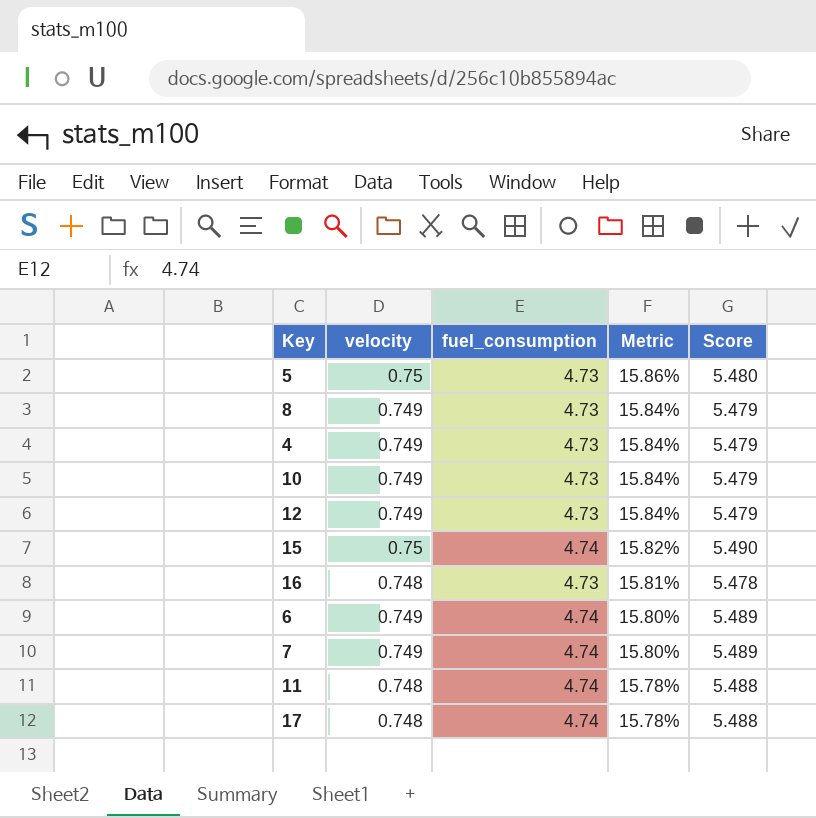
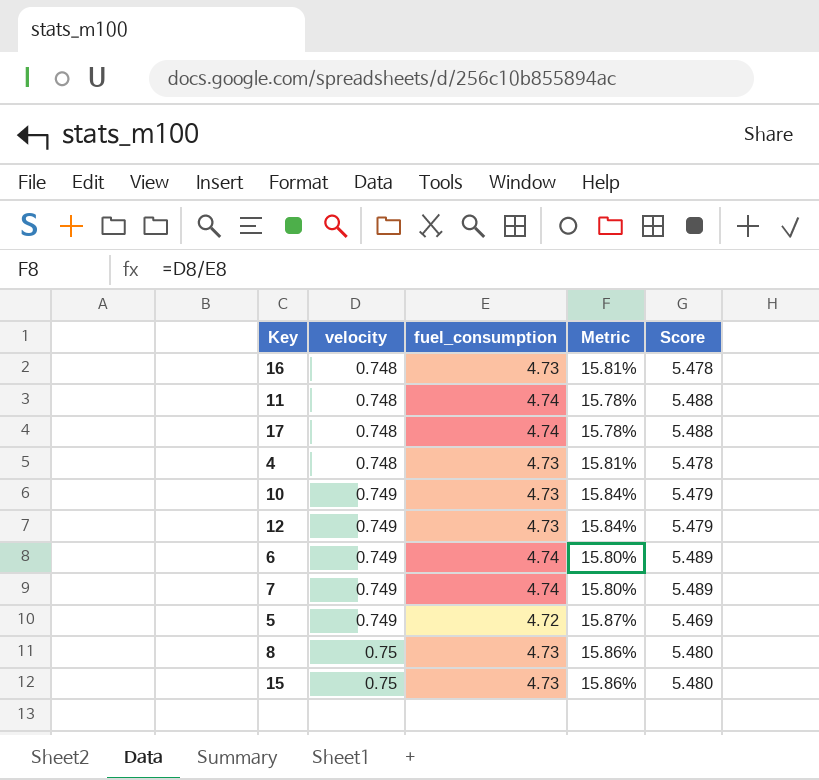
row order: Metric descending -> velocity ascending
4 | velocity: 0.749 -> 0.748
4 | Metric: 15.84% -> 15.81%
4 | Score: 5.479 -> 5.478
5 | velocity: 0.75 -> 0.749
5 | fuel_consumption: 4.73 -> 4.72
5 | Metric: 15.86% -> 15.87%
5 | Score: 5.480 -> 5.469
8 | velocity: 0.749 -> 0.75
8 | Metric: 15.84% -> 15.86%
8 | Score: 5.479 -> 5.480
15 | fuel_consumption: 4.74 -> 4.73
15 | Metric: 15.82% -> 15.86%
15 | Score: 5.490 -> 5.480

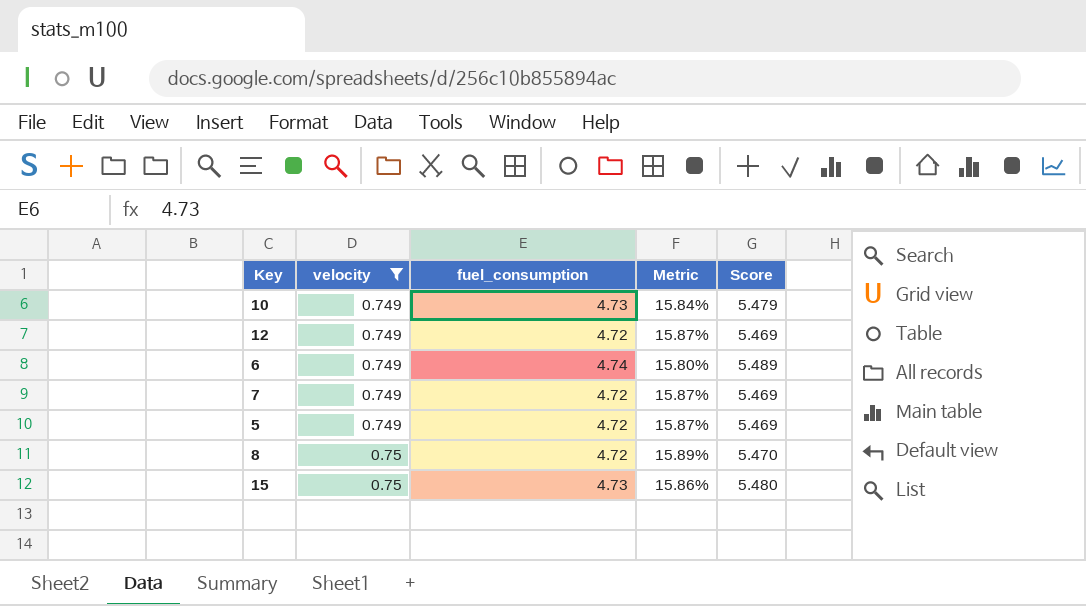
filter: none -> velocity != 0.748
12 | fuel_consumption: 4.73 -> 4.72
12 | Metric: 15.84% -> 15.87%
12 | Score: 5.479 -> 5.469
7 | fuel_consumption: 4.74 -> 4.72
7 | Metric: 15.80% -> 15.87%
7 | Score: 5.489 -> 5.469
8 | fuel_consumption: 4.73 -> 4.72
8 | Metric: 15.86% -> 15.89%
8 | Score: 5.480 -> 5.470

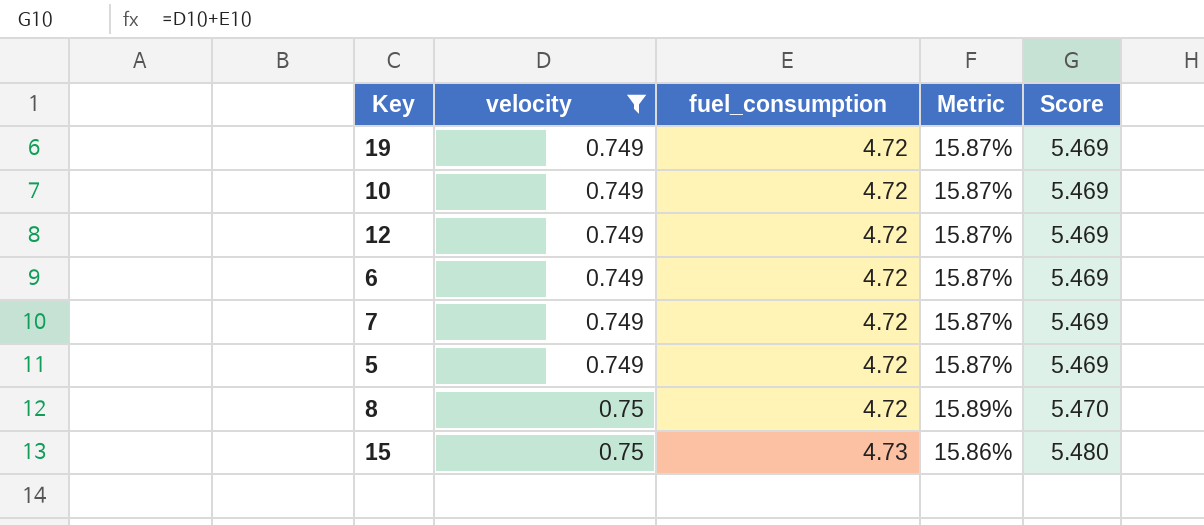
row 19: none -> 0.749 | 4.72 | 15.87% | 5.469
10 | fuel_consumption: 4.73 -> 4.72
10 | Metric: 15.84% -> 15.87%
10 | Score: 5.479 -> 5.469
6 | fuel_consumption: 4.74 -> 4.72
6 | Metric: 15.80% -> 15.87%
6 | Score: 5.489 -> 5.469

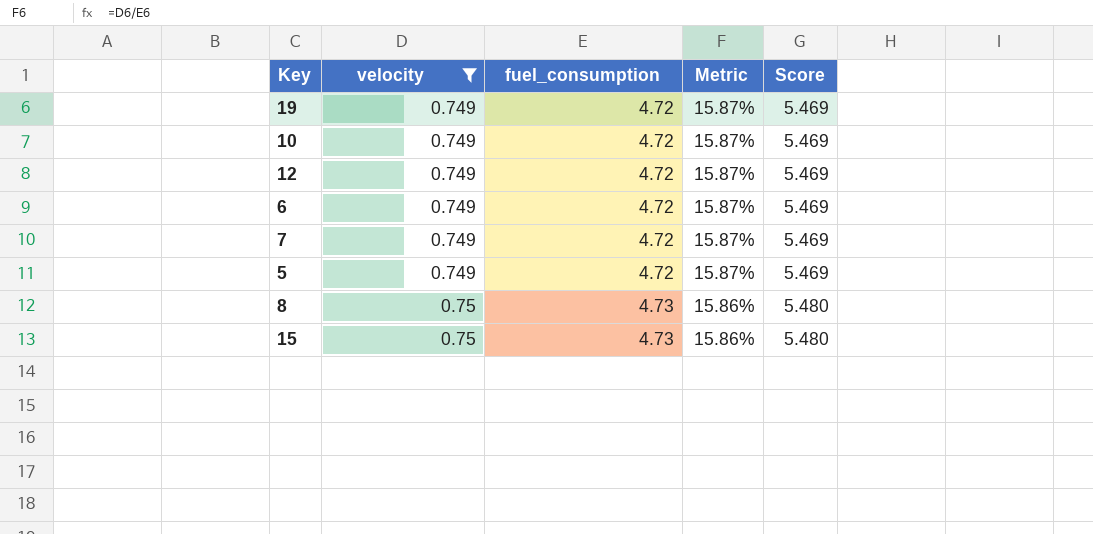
8 | fuel_consumption: 4.72 -> 4.73
8 | Metric: 15.89% -> 15.86%
8 | Score: 5.470 -> 5.480

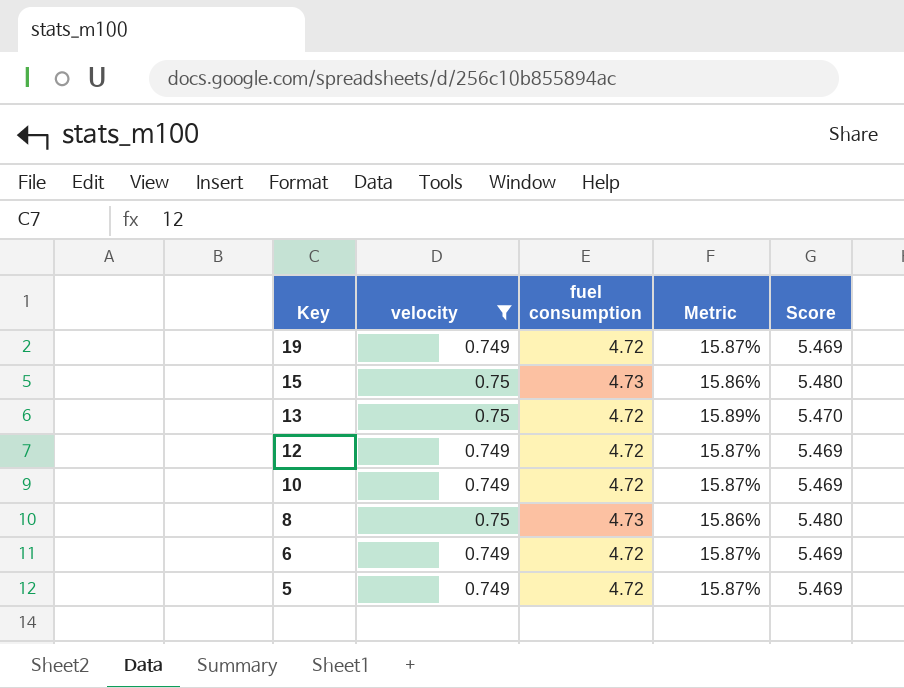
row order: velocity ascending -> Key descending
column name: fuel_consumption -> fuel consumption
row 7: 0.749 | 4.72 | 15.87% | 5.469 -> none
row 13: none -> 0.75 | 4.72 | 15.89% | 5.470

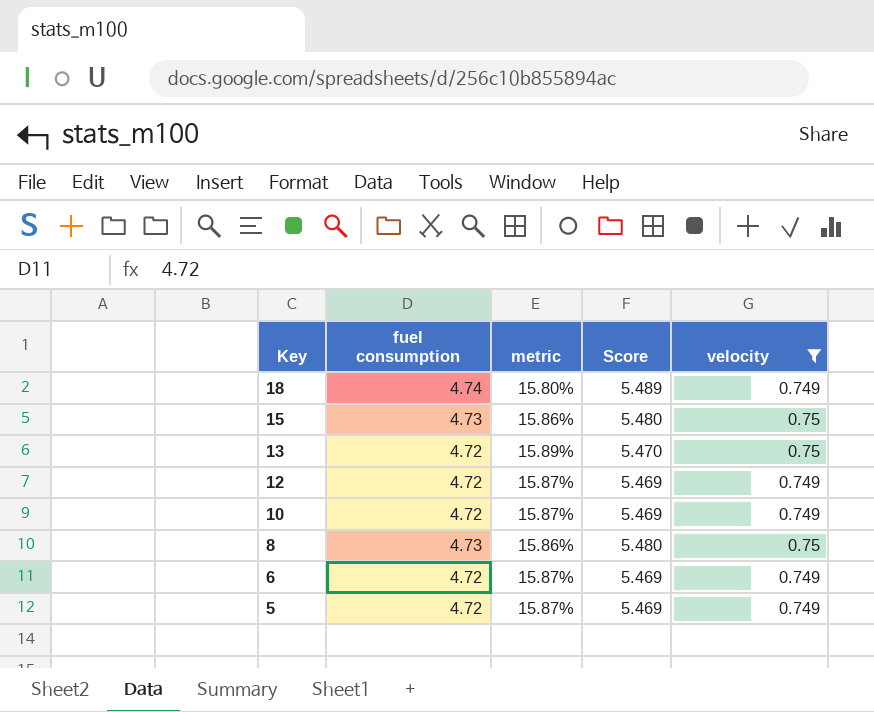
column name: Metric -> metric
column velocity | position: 2 -> 5
row 19: 0.749 | 4.72 | 15.87% | 5.469 -> none
row 18: none -> 4.74 | 15.80% | 5.489 | 0.749

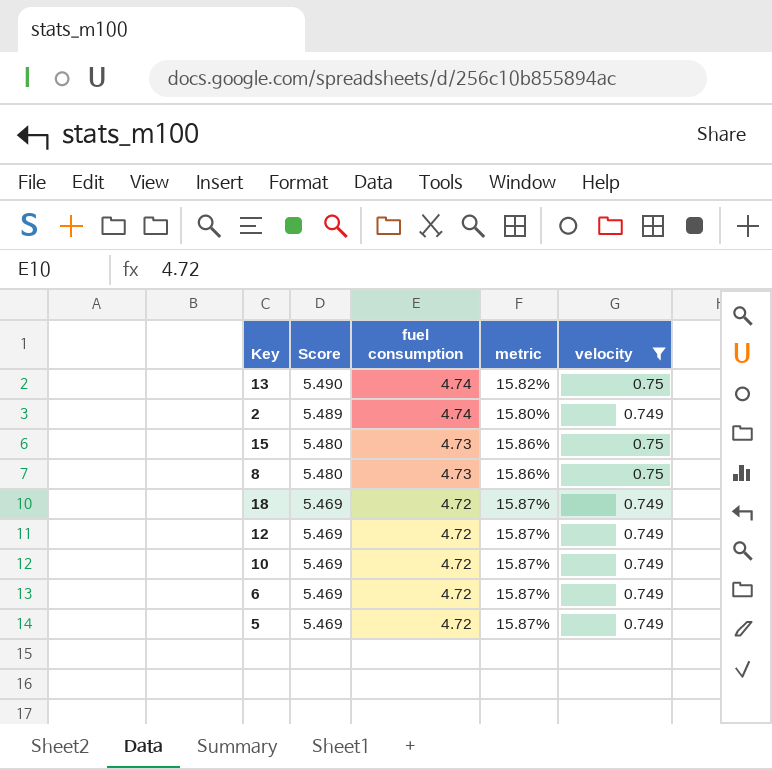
row order: Key descending -> Score descending
column Score | position: 4 -> 2
13 | Score: 5.470 -> 5.490
13 | fuel consumption: 4.72 -> 4.74
13 | metric: 15.89% -> 15.82%
row 2: none -> 5.489 | 4.74 | 15.80% | 0.749
18 | Score: 5.489 -> 5.469
18 | fuel consumption: 4.74 -> 4.72
18 | metric: 15.80% -> 15.87%

